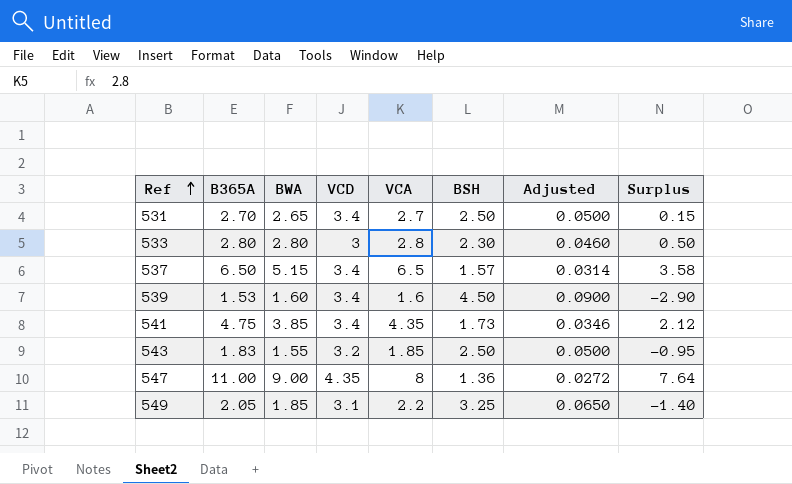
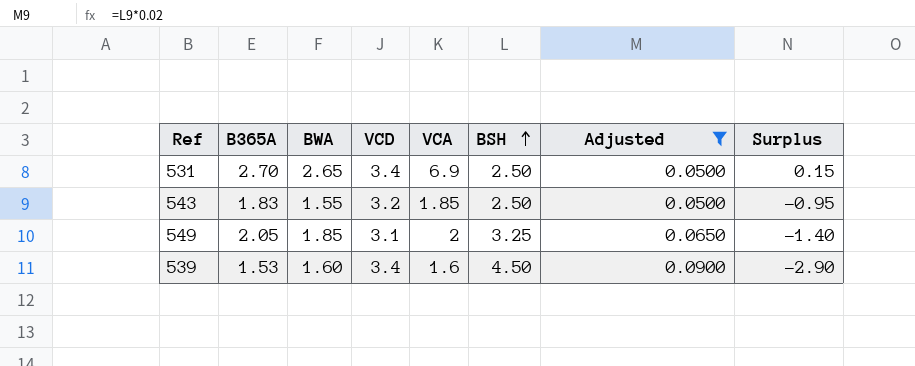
filter: none -> Adjusted >= 0.0500
row order: Ref ascending -> BSH ascending
531 | VCA: 2.7 -> 6.9
549 | VCA: 2.2 -> 2

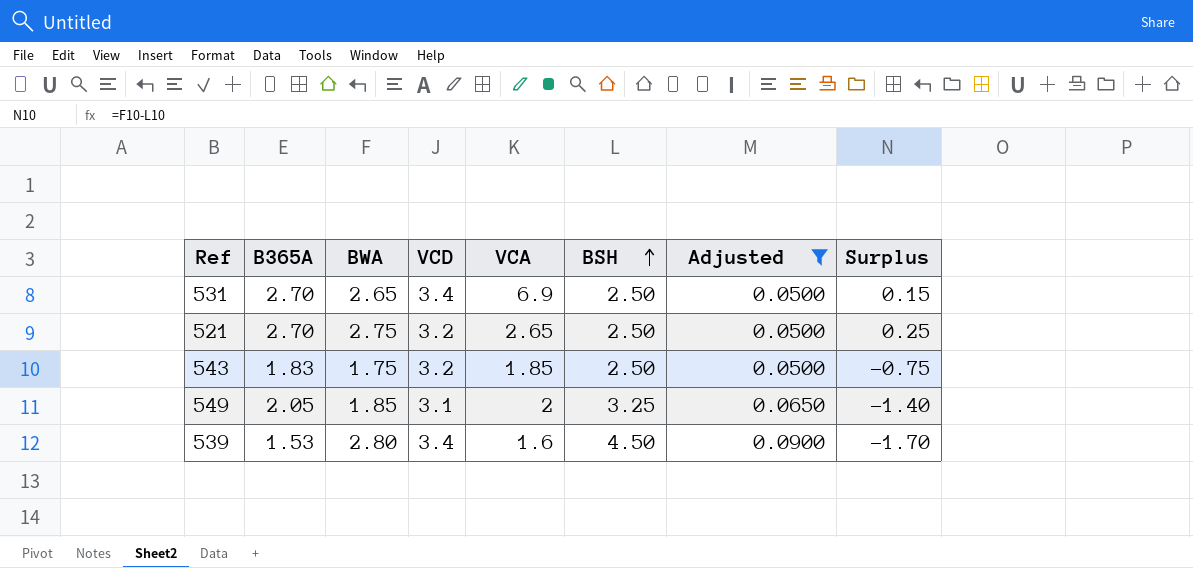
row 521: none -> 2.70 | 2.75 | 3.2 | 2.65 | 2.50 | 0.0500 | 0.25
543 | BWA: 1.55 -> 1.75
543 | Surplus: -0.95 -> -0.75
539 | BWA: 1.60 -> 2.80
539 | Surplus: -2.90 -> -1.70

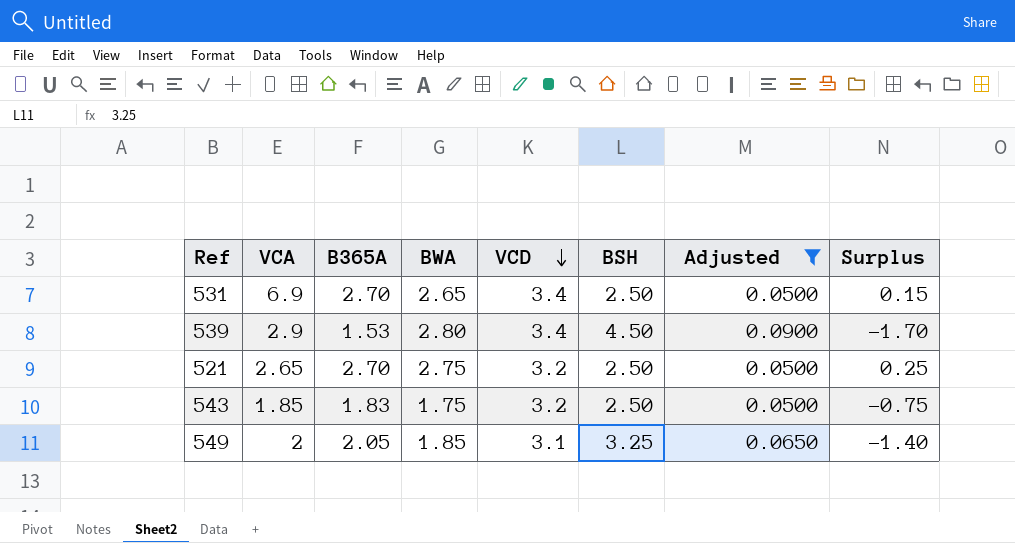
row order: BSH ascending -> VCD descending
column VCA | position: 5 -> 2
539 | VCA: 1.6 -> 2.9

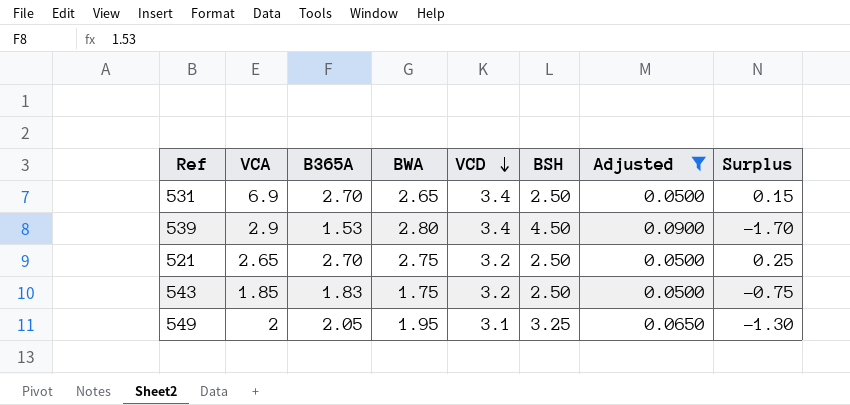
549 | BWA: 1.85 -> 1.95
549 | Surplus: -1.40 -> -1.30

